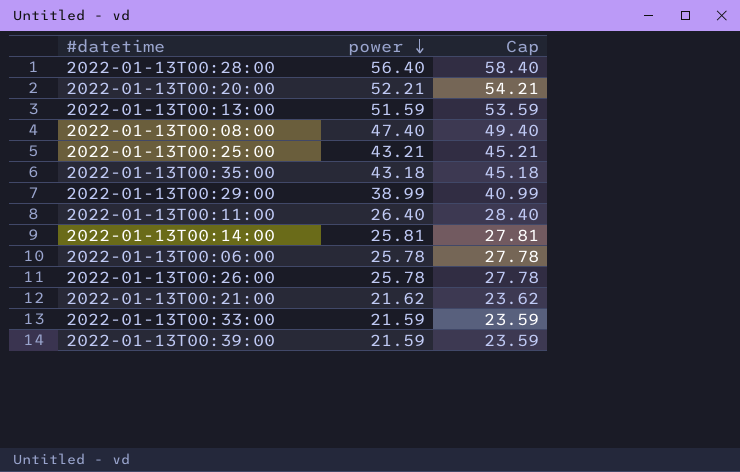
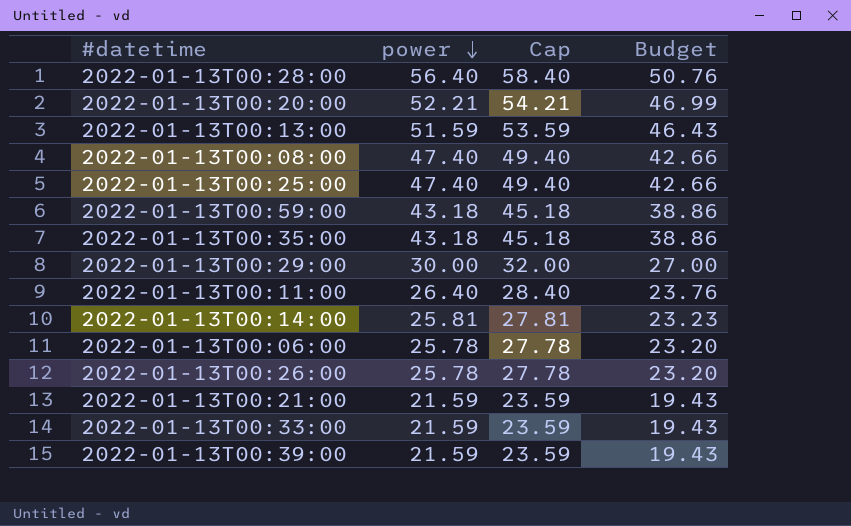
column Budget | formula: none -> [power] * 0.9
2022-01-13T00:25:00 | power: 43.21 -> 47.40
2022-01-13T00:25:00 | Cap: 45.21 -> 49.40
row 2022-01-13T00:59:00: none -> 43.18 | 45.18 | 38.86
2022-01-13T00:29:00 | power: 38.99 -> 30.00
2022-01-13T00:29:00 | Cap: 40.99 -> 32.00
2022-01-13T00:21:00 | power: 21.62 -> 21.59
2022-01-13T00:21:00 | Cap: 23.62 -> 23.59

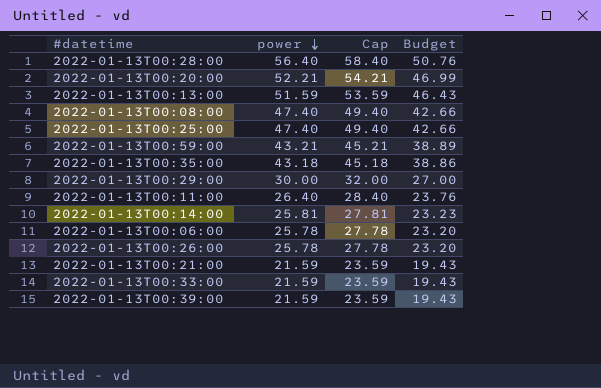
2022-01-13T00:59:00 | power: 43.18 -> 43.21
2022-01-13T00:59:00 | Cap: 45.18 -> 45.21
2022-01-13T00:59:00 | Budget: 38.86 -> 38.89

